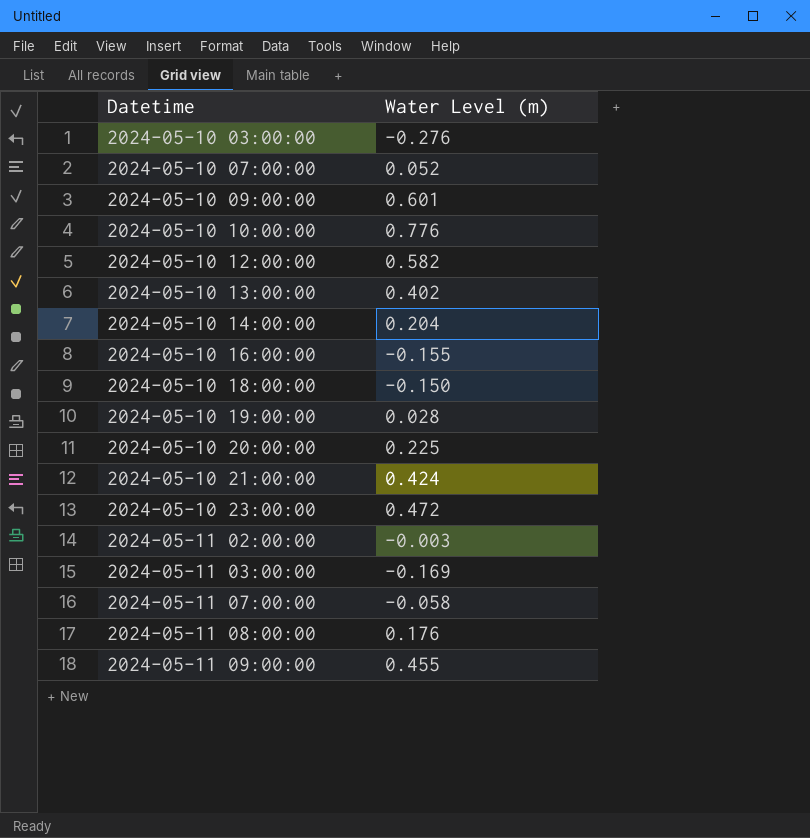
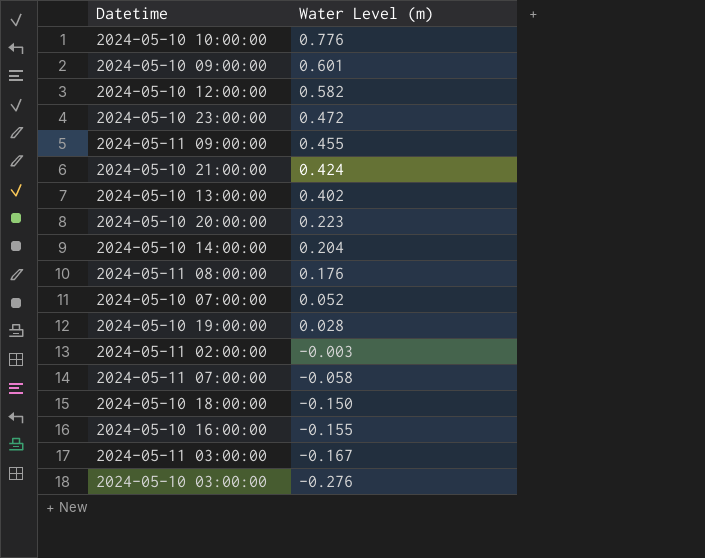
row order: Datetime ascending -> Water Level (m) descending
2024-05-10 20:00:00 | Water Level (m): 0.225 -> 0.223
2024-05-11 03:00:00 | Water Level (m): -0.169 -> -0.167

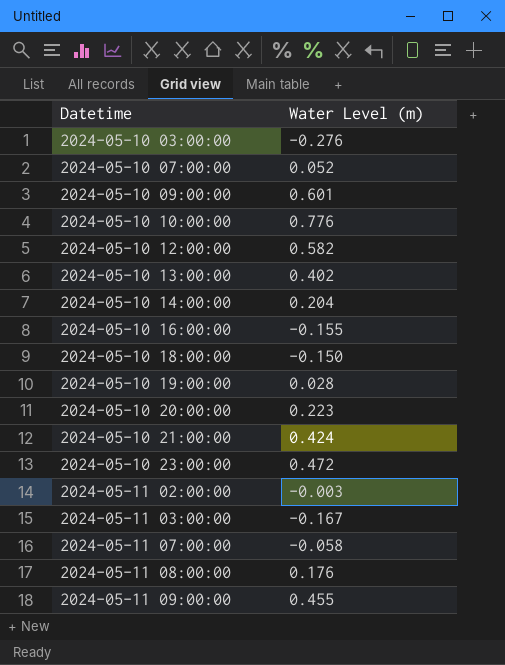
row order: Water Level (m) descending -> Datetime ascending

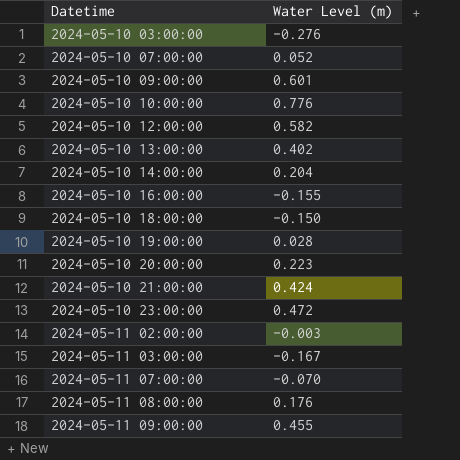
2024-05-11 07:00:00 | Water Level (m): -0.058 -> -0.070

